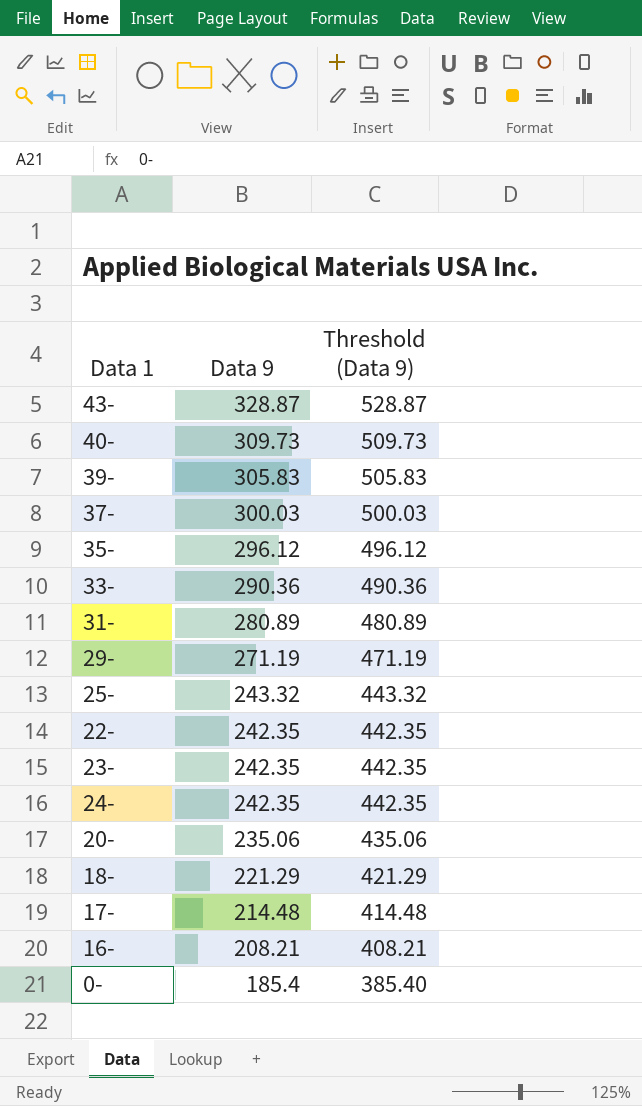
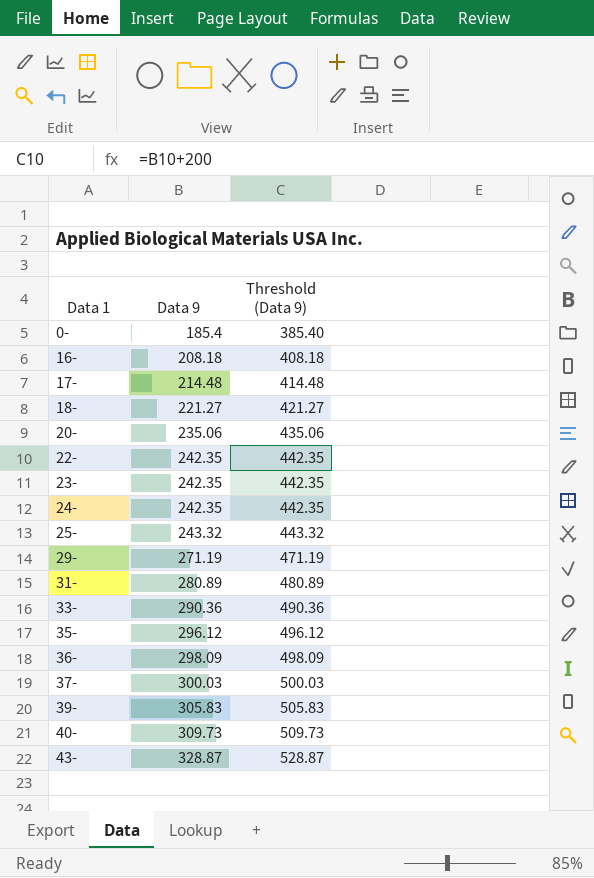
row order: Data 9 descending -> Data 1 ascending
16- | Data 9: 208.21 -> 208.18
16- | Threshold (Data 9): 408.21 -> 408.18
18- | Data 9: 221.29 -> 221.27
18- | Threshold (Data 9): 421.29 -> 421.27
row 36-: none -> 298.09 | 498.09

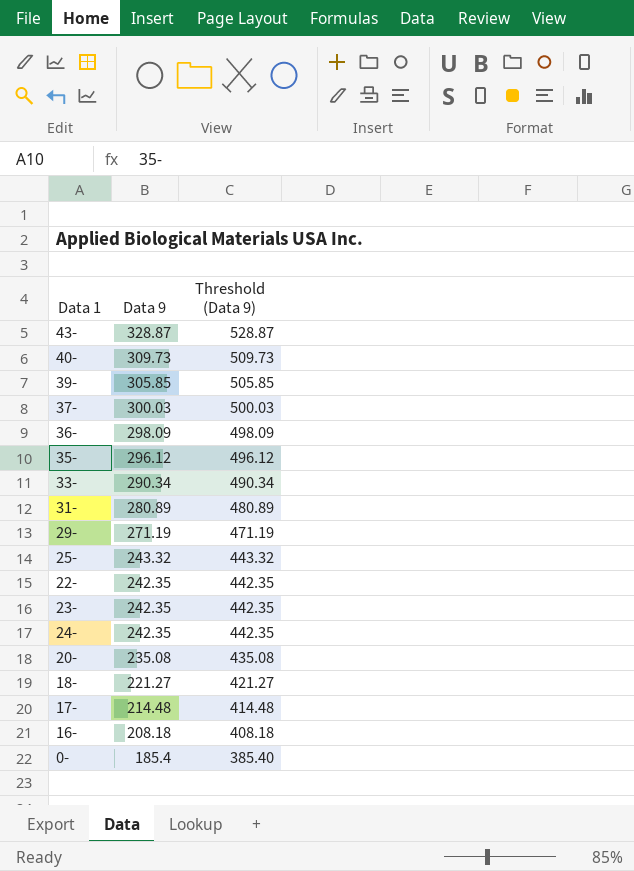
row order: Data 1 ascending -> Data 9 descending
39- | Data 9: 305.83 -> 305.85
39- | Threshold (Data 9): 505.83 -> 505.85
33- | Data 9: 290.36 -> 290.34
33- | Threshold (Data 9): 490.36 -> 490.34
20- | Data 9: 235.06 -> 235.08
20- | Threshold (Data 9): 435.06 -> 435.08

